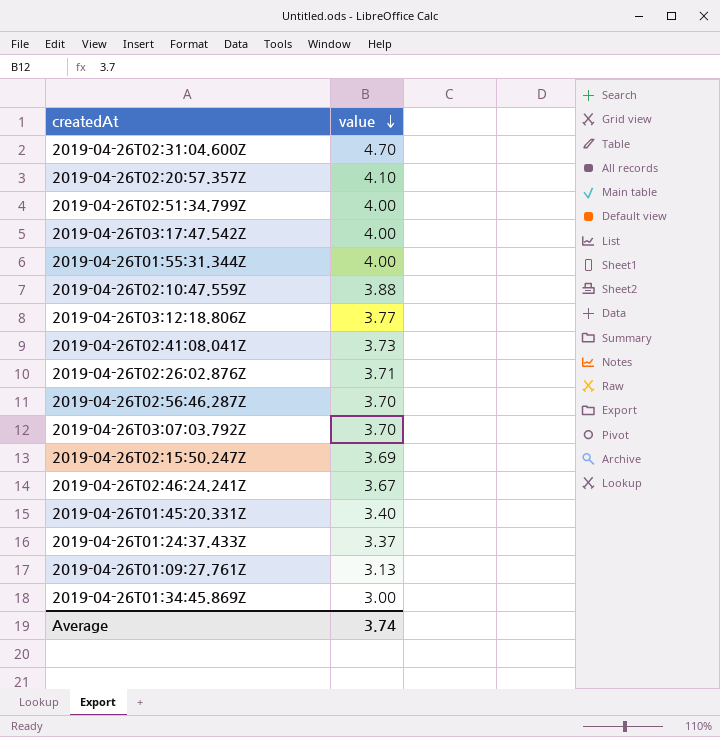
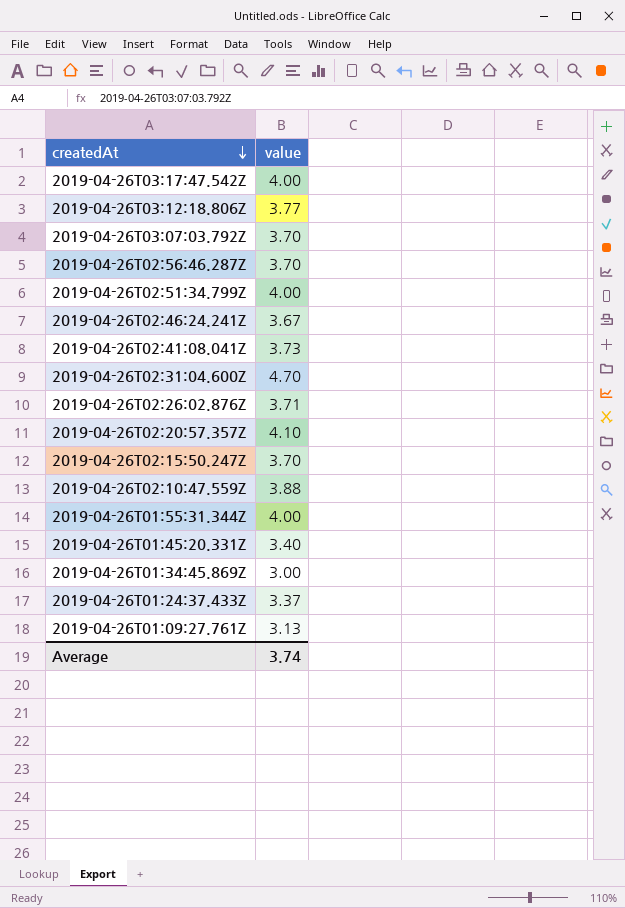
row order: value descending -> createdAt descending
2019-04-26T02:15:50.247Z | value: 3.69 -> 3.70

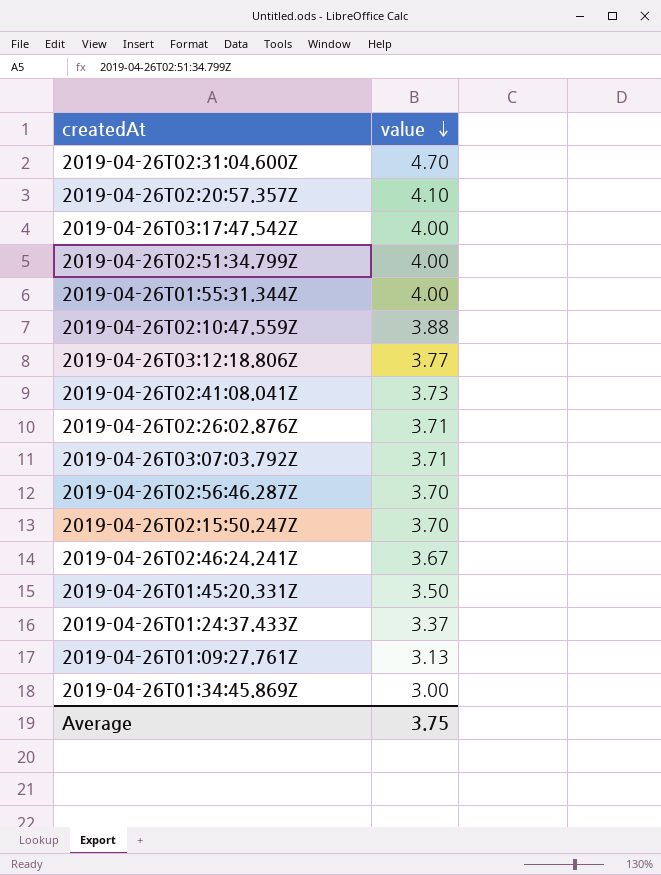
row order: createdAt descending -> value descending
2019-04-26T03:07:03.792Z | value: 3.70 -> 3.71
2019-04-26T01:45:20.331Z | value: 3.40 -> 3.50
Average | value: 3.74 -> 3.75

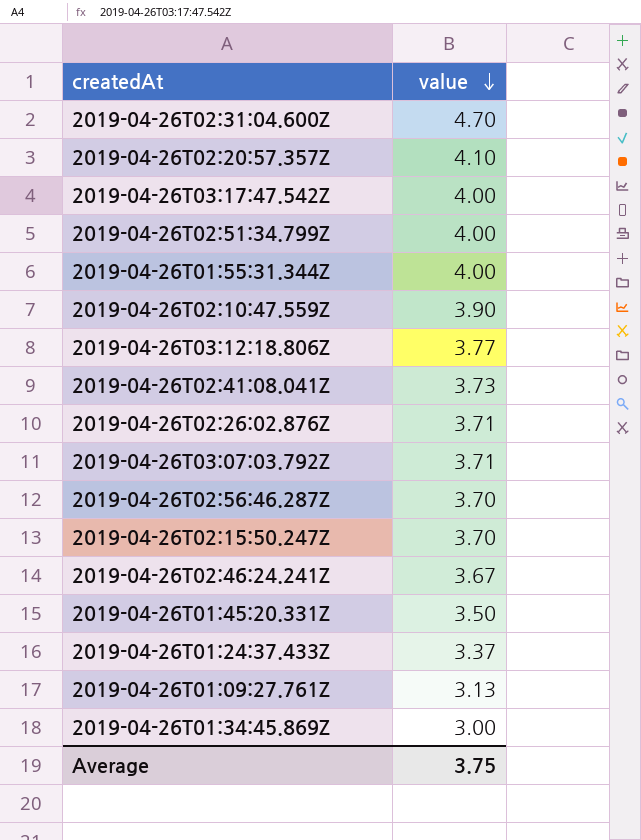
2019-04-26T02:10:47.559Z | value: 3.88 -> 3.90

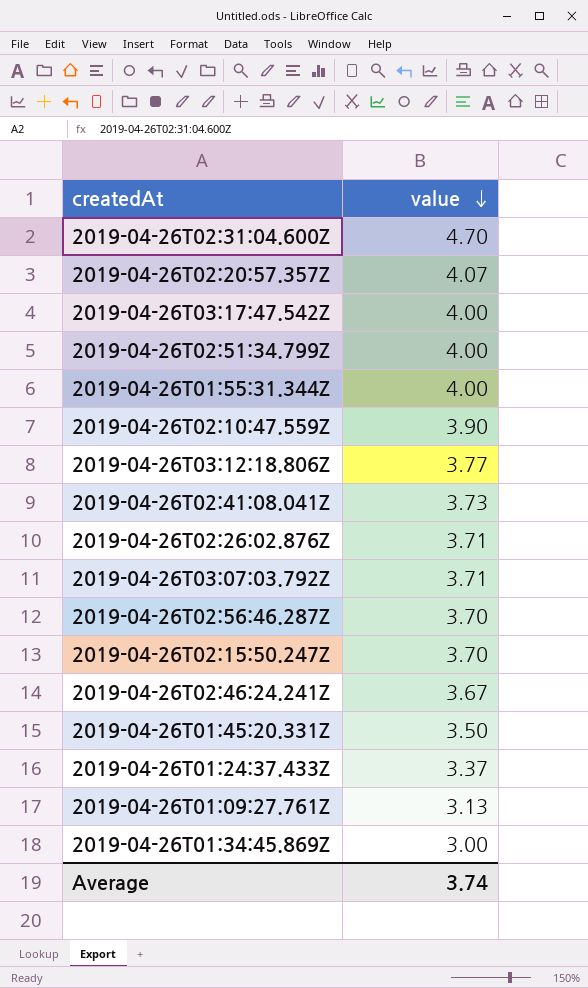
2019-04-26T02:20:57.357Z | value: 4.10 -> 4.07
Average | value: 3.75 -> 3.74

